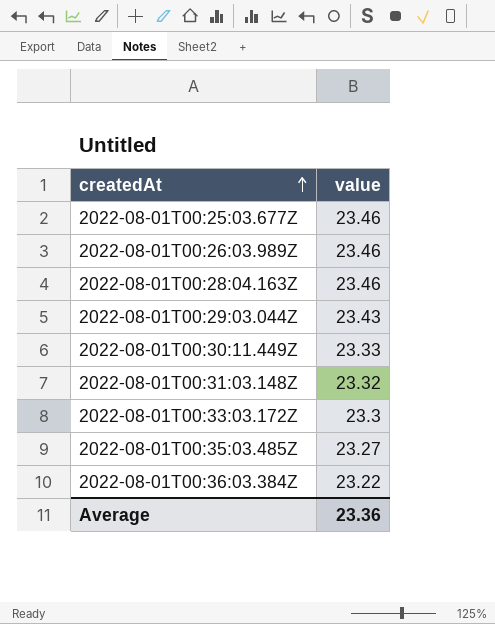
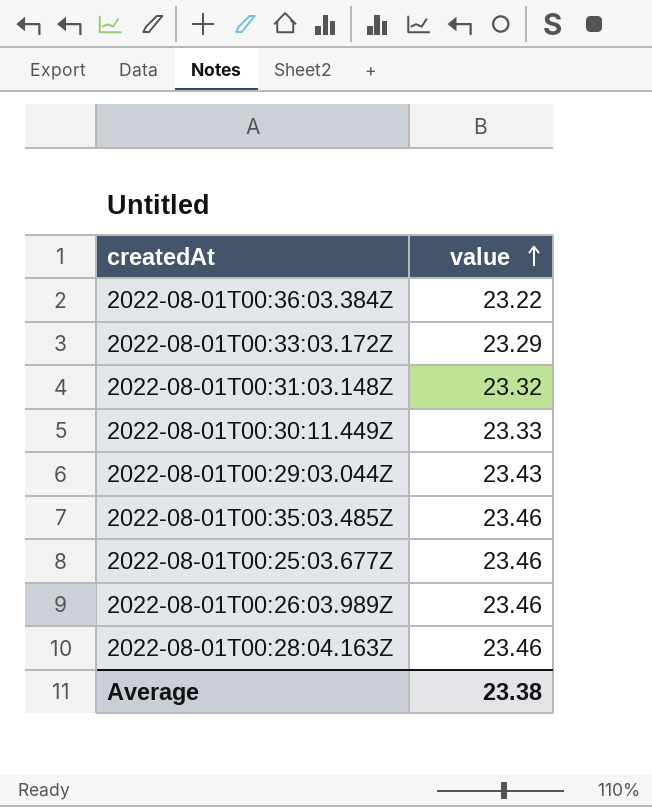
row order: createdAt ascending -> value ascending
2022-08-01T00:33:03.172Z | value: 23.3 -> 23.29
2022-08-01T00:35:03.485Z | value: 23.27 -> 23.46
Average | value: 23.36 -> 23.38

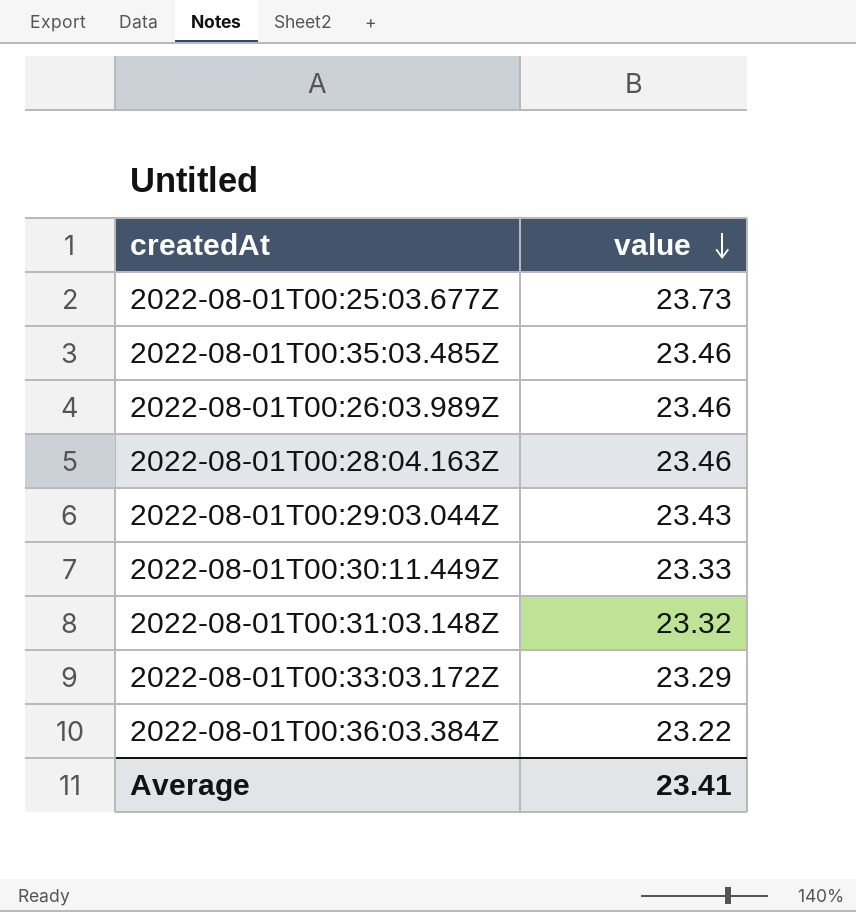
row order: value ascending -> value descending
2022-08-01T00:25:03.677Z | value: 23.46 -> 23.73
Average | value: 23.38 -> 23.41

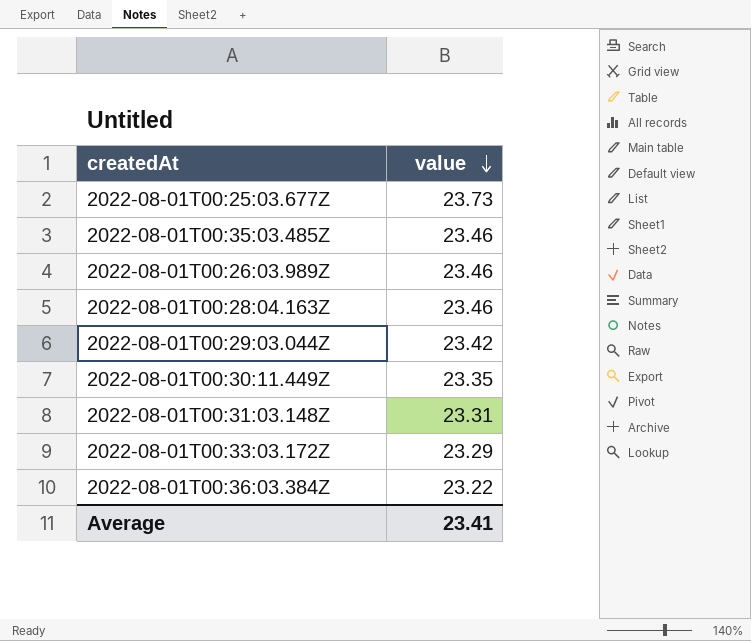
2022-08-01T00:29:03.044Z | value: 23.43 -> 23.42
2022-08-01T00:30:11.449Z | value: 23.33 -> 23.35
2022-08-01T00:31:03.148Z | value: 23.32 -> 23.31

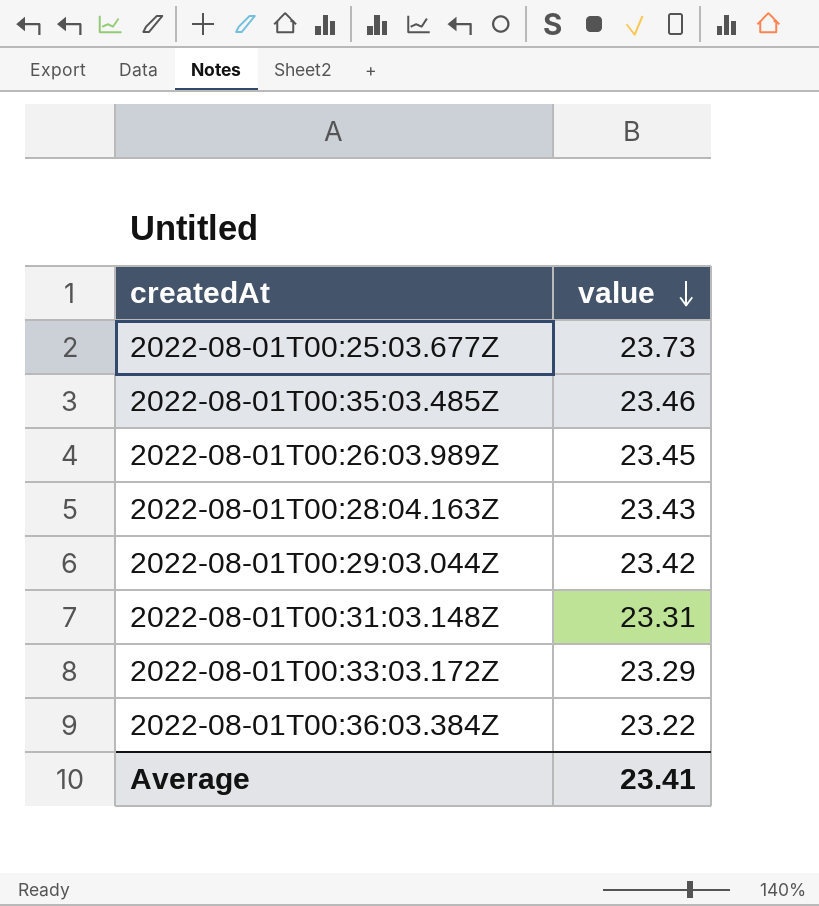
row 2022-08-01T00:30:11.449Z: 23.35 -> none
2022-08-01T00:26:03.989Z | value: 23.46 -> 23.45
2022-08-01T00:28:04.163Z | value: 23.46 -> 23.43

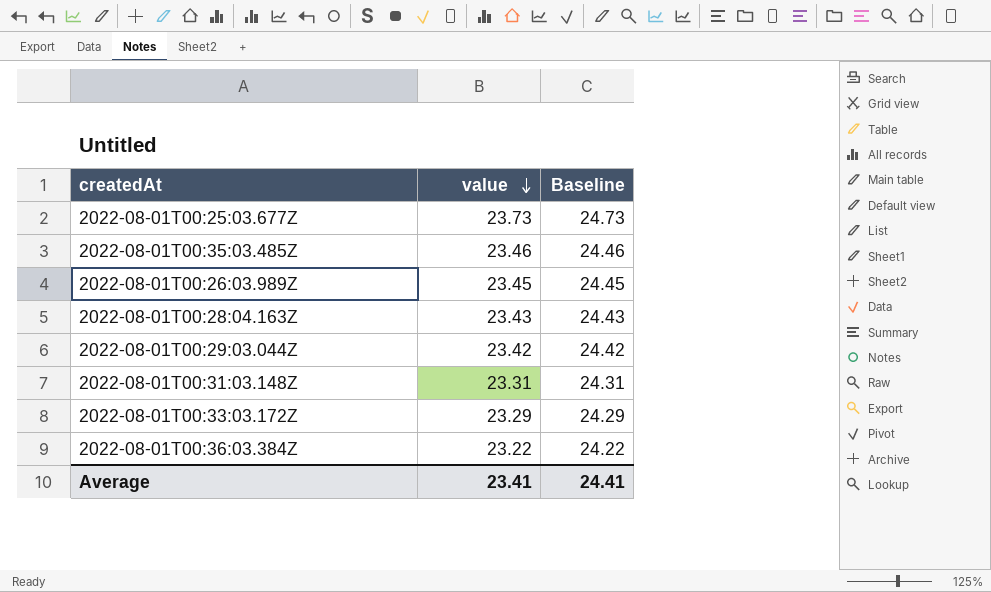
column Baseline | formula: none -> [value] + 1

